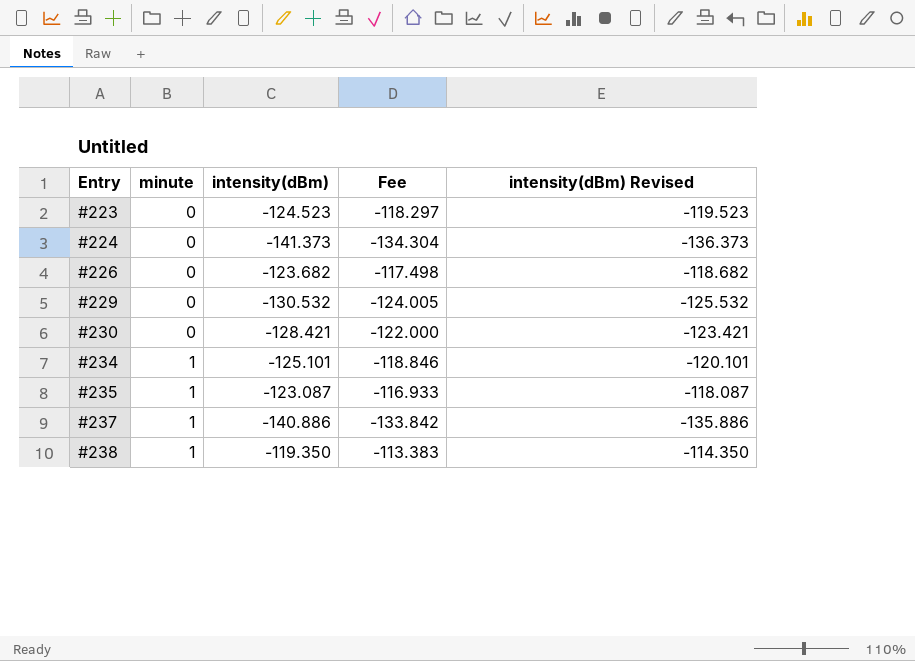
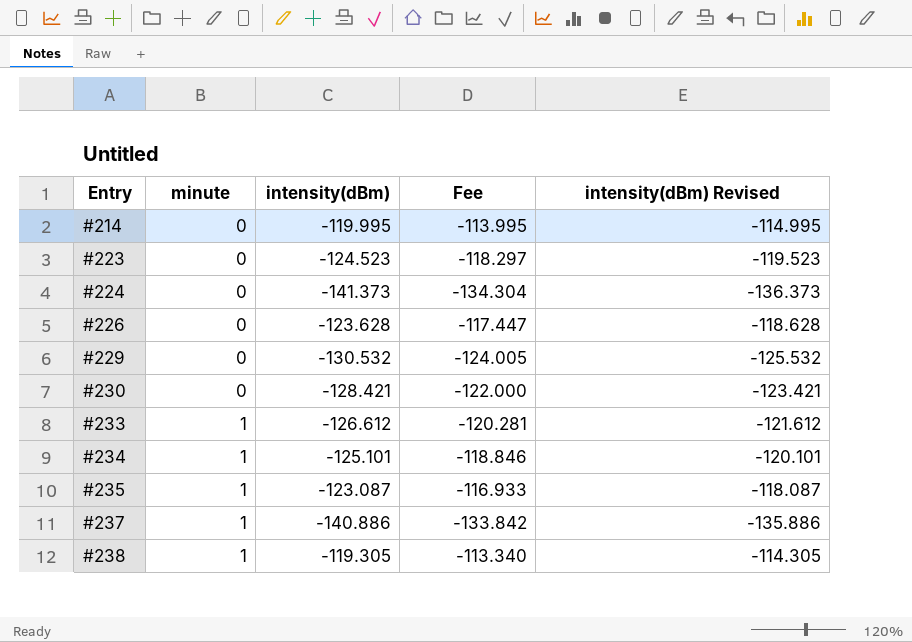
row #214: none -> 0 | -119.995 | -113.995 | -114.995
#226 | intensity(dBm): -123.682 -> -123.628
#226 | Fee: -117.498 -> -117.447
#226 | intensity(dBm) Revised: -118.682 -> -118.628
row #233: none -> 1 | -126.612 | -120.281 | -121.612
#238 | intensity(dBm): -119.350 -> -119.305
#238 | Fee: -113.383 -> -113.340
#238 | intensity(dBm) Revised: -114.350 -> -114.305

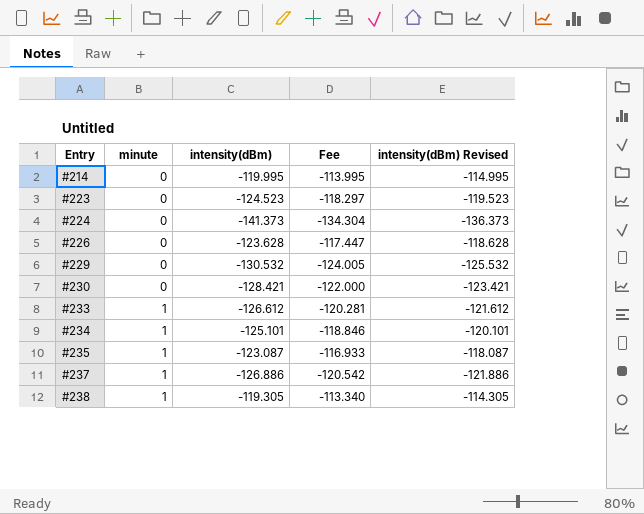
#237 | intensity(dBm): -140.886 -> -126.886
#237 | Fee: -133.842 -> -120.542
#237 | intensity(dBm) Revised: -135.886 -> -121.886

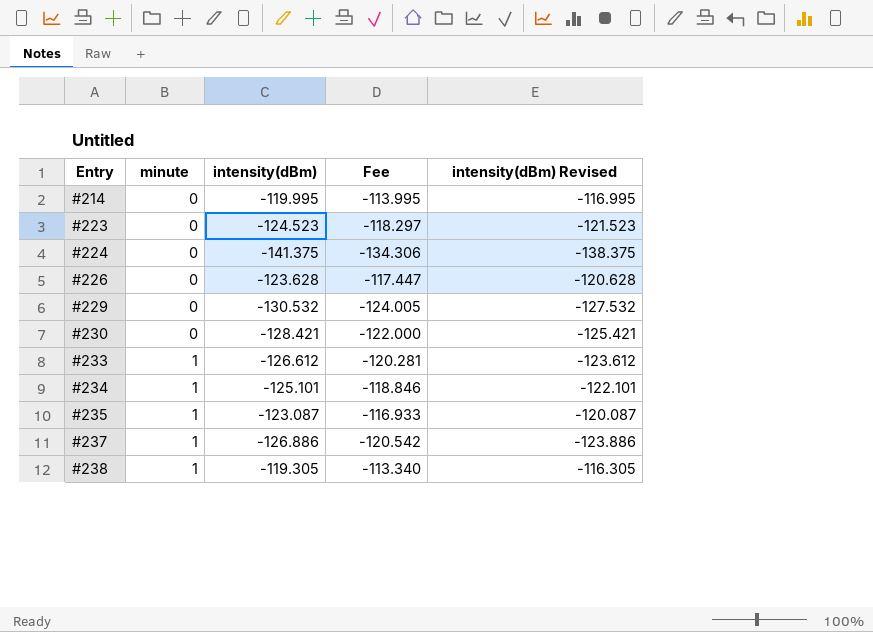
column intensity(dBm) Revised | formula: [intensity(dBm)] + 5 -> [intensity(dBm)] + 3
#224 | intensity(dBm): -141.373 -> -141.375
#224 | Fee: -134.304 -> -134.306

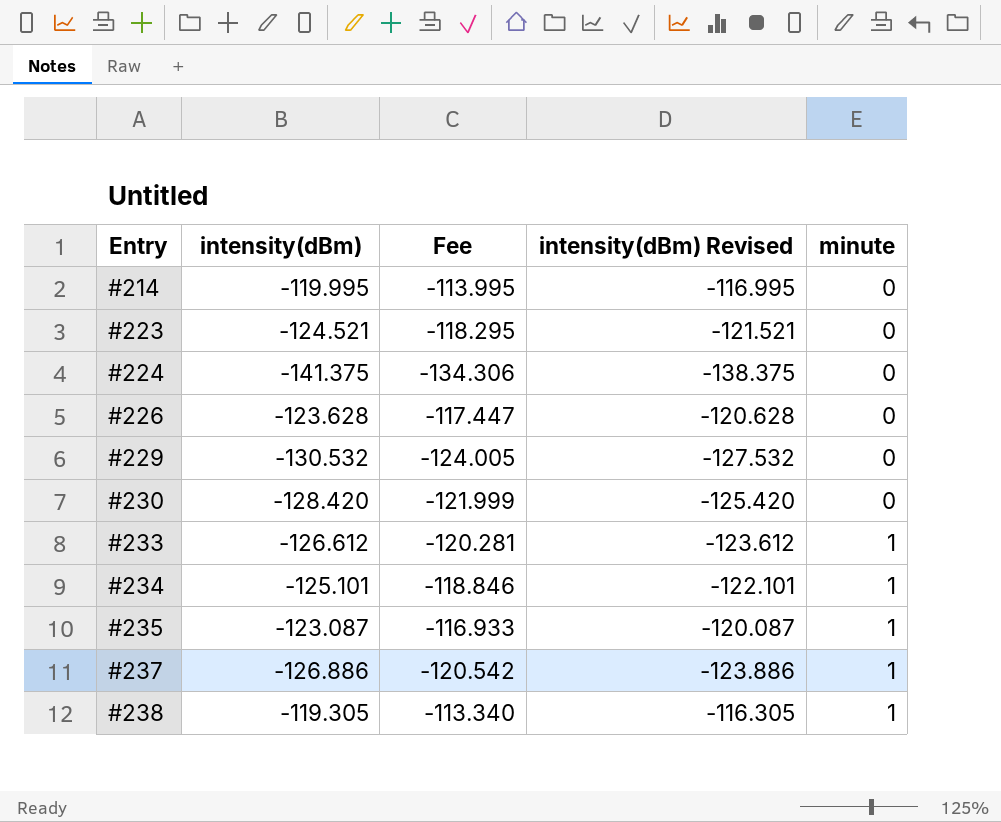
column minute | position: 2 -> 5
#223 | intensity(dBm): -124.523 -> -124.521
#223 | Fee: -118.297 -> -118.295
#223 | intensity(dBm) Revised: -121.523 -> -121.521
#230 | intensity(dBm): -128.421 -> -128.420
#230 | Fee: -122.000 -> -121.999
#230 | intensity(dBm) Revised: -125.421 -> -125.420

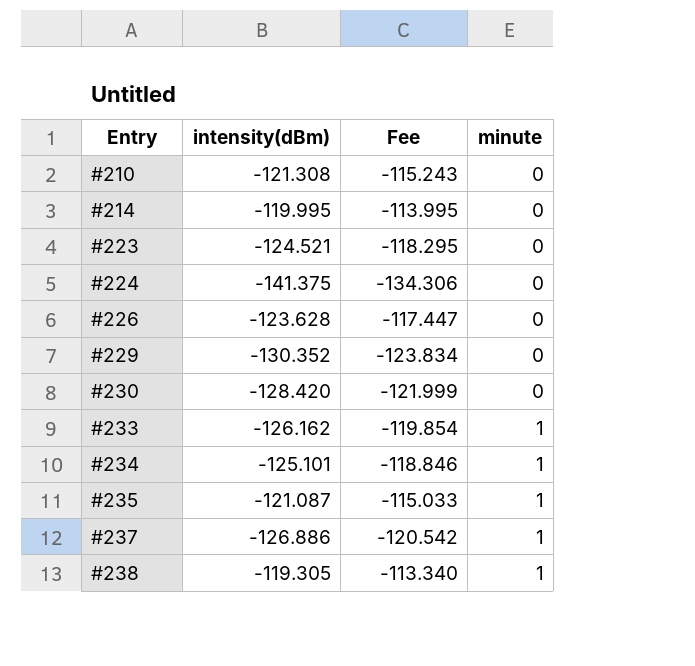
column intensity(dBm) Revised | formula: [intensity(dBm)] + 3 -> none
row #210: none -> -121.308 | -115.243 | 0
#229 | intensity(dBm): -130.532 -> -130.352
#229 | Fee: -124.005 -> -123.834
#233 | intensity(dBm): -126.612 -> -126.162
#233 | Fee: -120.281 -> -119.854
#235 | intensity(dBm): -123.087 -> -121.087
#235 | Fee: -116.933 -> -115.033

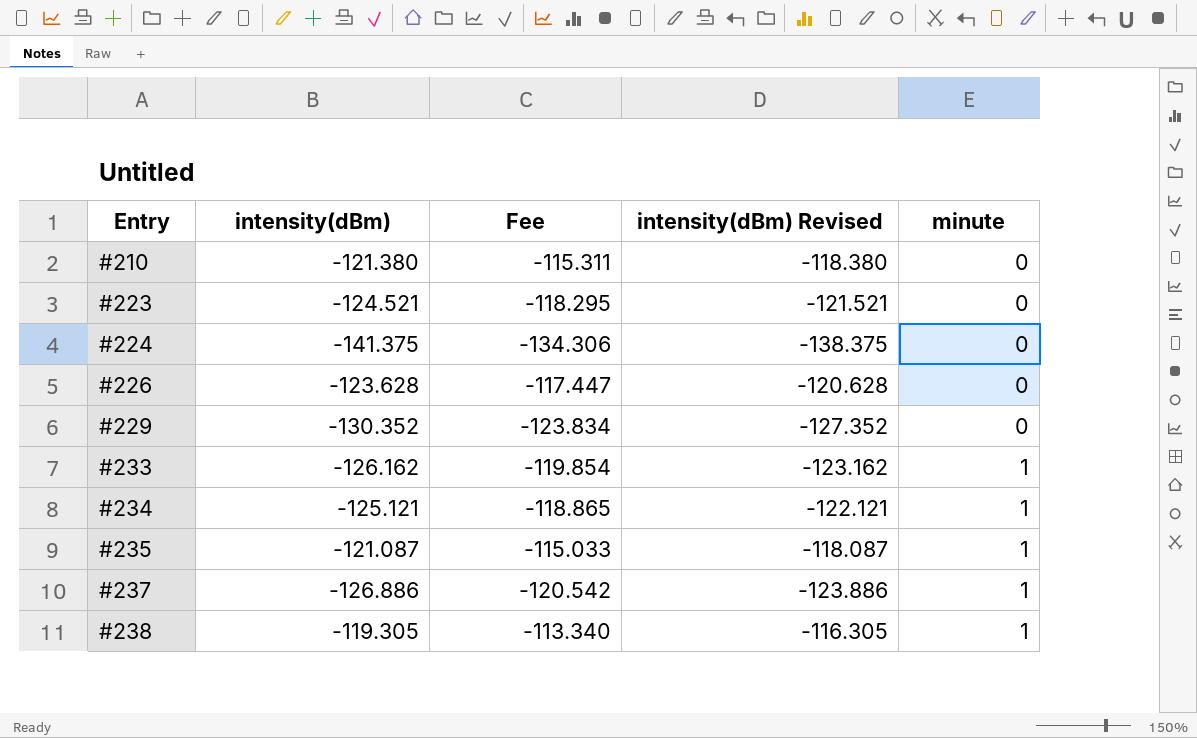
column intensity(dBm) Revised | formula: none -> [intensity(dBm)] + 3
row #214: -119.995 | -113.995 | 0 -> none
row #230: -128.420 | -121.999 | 0 -> none
#210 | intensity(dBm): -121.308 -> -121.380
#210 | Fee: -115.243 -> -115.311
#234 | intensity(dBm): -125.101 -> -125.121
#234 | Fee: -118.846 -> -118.865

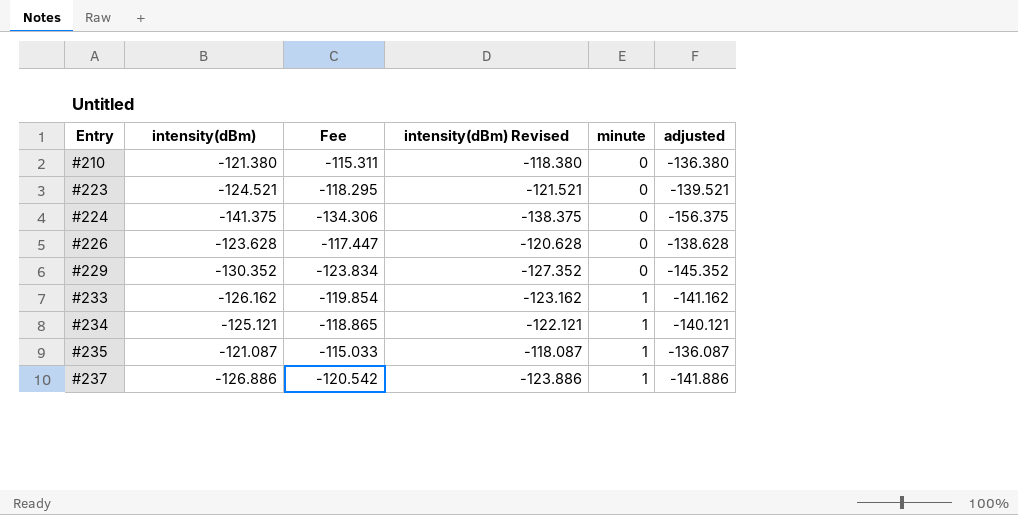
column adjusted | formula: none -> [intensity(dBm)] - 15
row #238: -119.305 | -113.340 | -116.305 | 1 -> none

